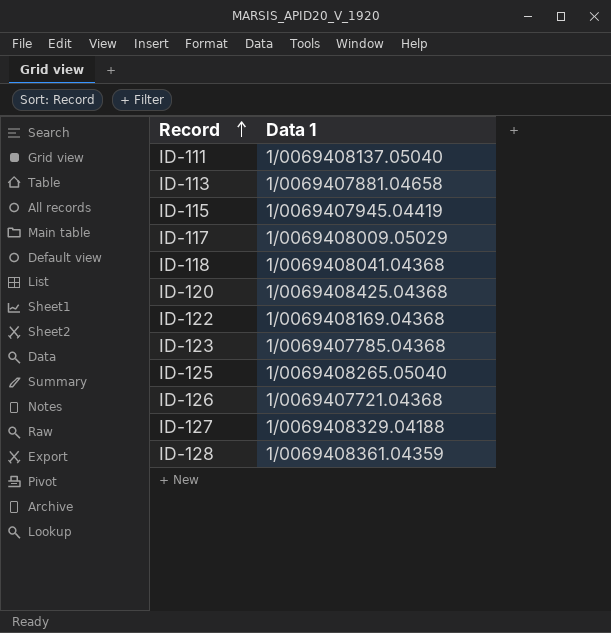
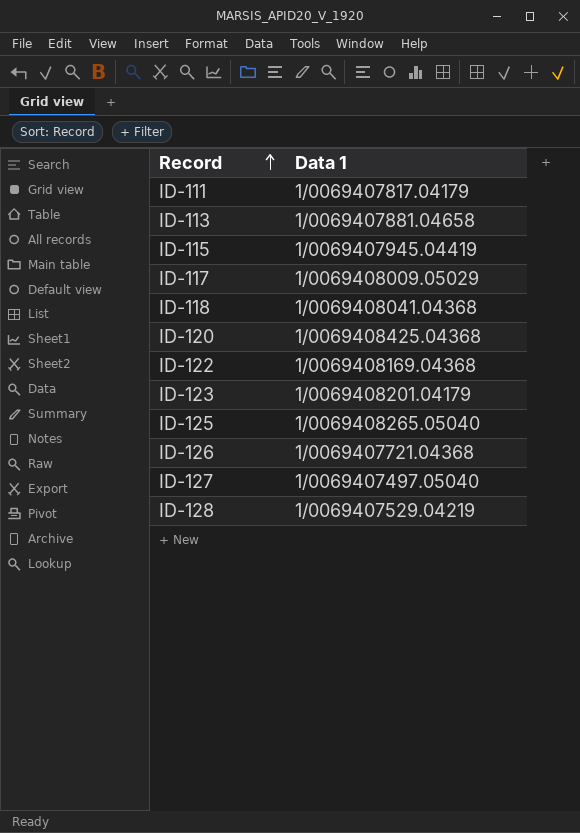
ID-111 | Data 1: 1/0069408137.05040 -> 1/0069407817.04179
ID-123 | Data 1: 1/0069407785.04368 -> 1/0069408201.04179
ID-127 | Data 1: 1/0069408329.04188 -> 1/0069407497.05040
ID-128 | Data 1: 1/0069408361.04359 -> 1/0069407529.04219

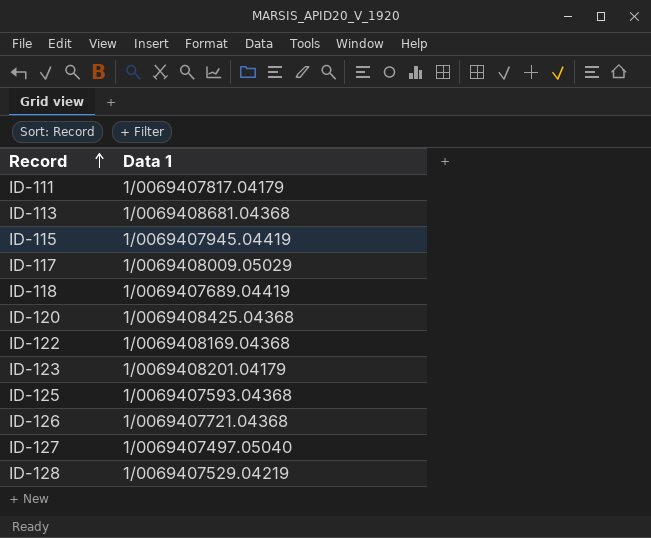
ID-113 | Data 1: 1/0069407881.04658 -> 1/0069408681.04368
ID-118 | Data 1: 1/0069408041.04368 -> 1/0069407689.04419
ID-125 | Data 1: 1/0069408265.05040 -> 1/0069407593.04368

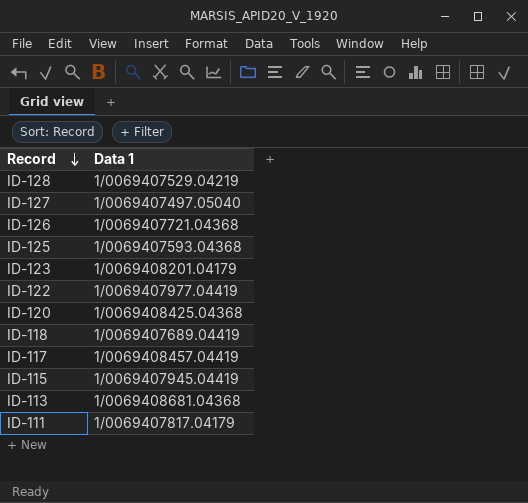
row order: Record ascending -> Record descending
ID-122 | Data 1: 1/0069408169.04368 -> 1/0069407977.04419
ID-117 | Data 1: 1/0069408009.05029 -> 1/0069408457.04419

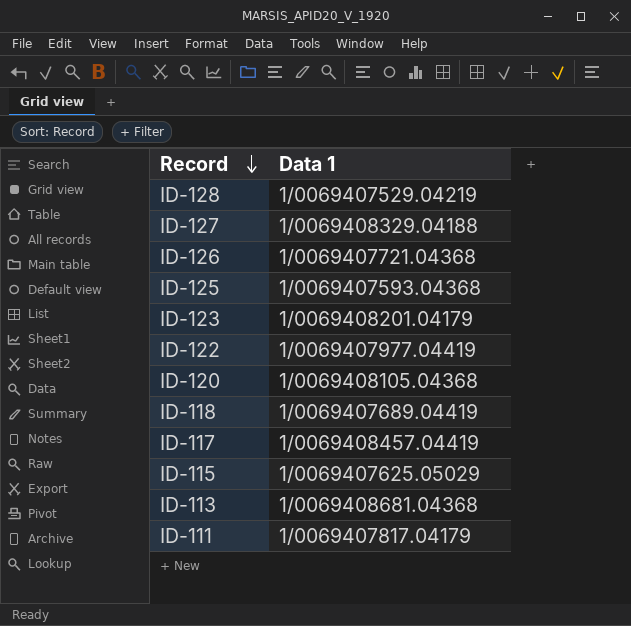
ID-127 | Data 1: 1/0069407497.05040 -> 1/0069408329.04188
ID-120 | Data 1: 1/0069408425.04368 -> 1/0069408105.04368
ID-115 | Data 1: 1/0069407945.04419 -> 1/0069407625.05029

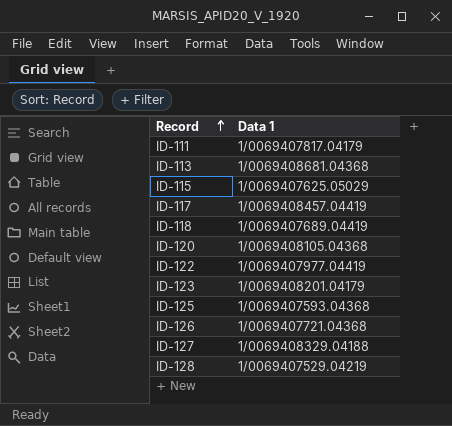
row order: Record descending -> Record ascending

